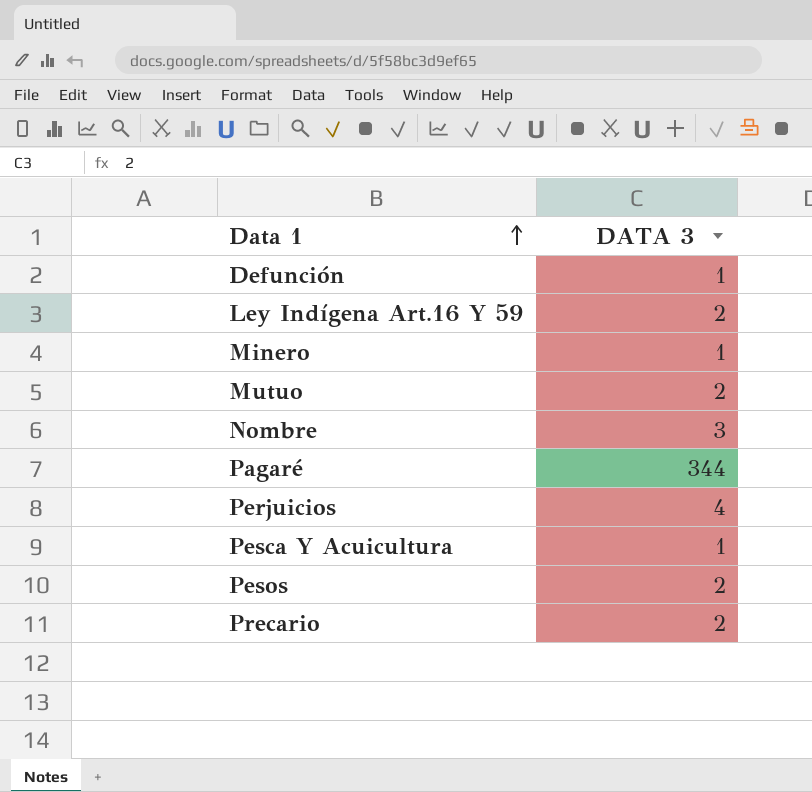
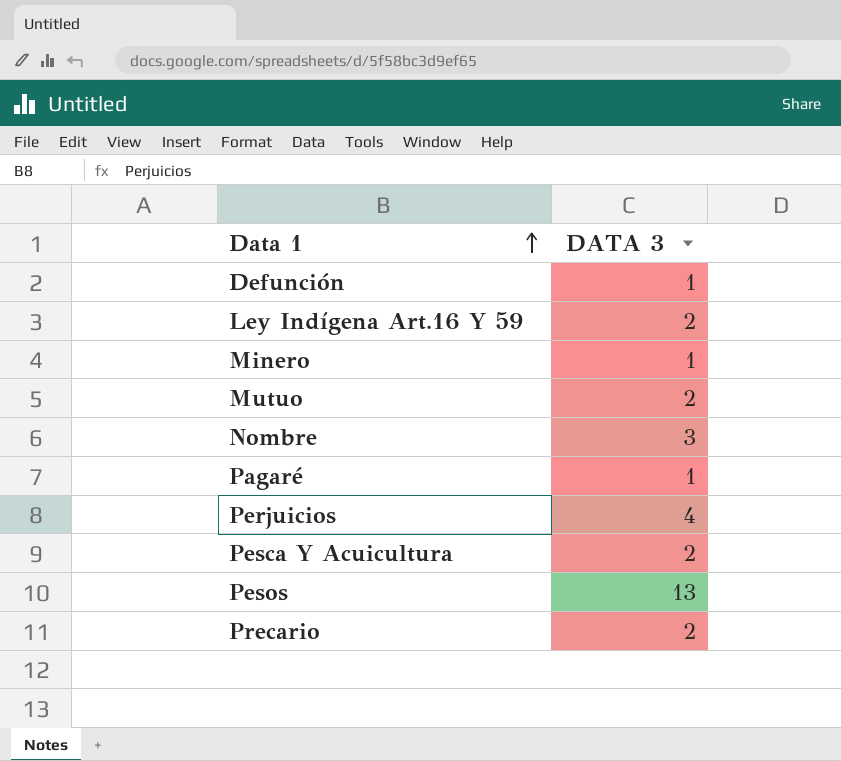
Pagaré | DATA 3: 344 -> 1
Pesca Y Acuicultura | DATA 3: 1 -> 2
Pesos | DATA 3: 2 -> 13

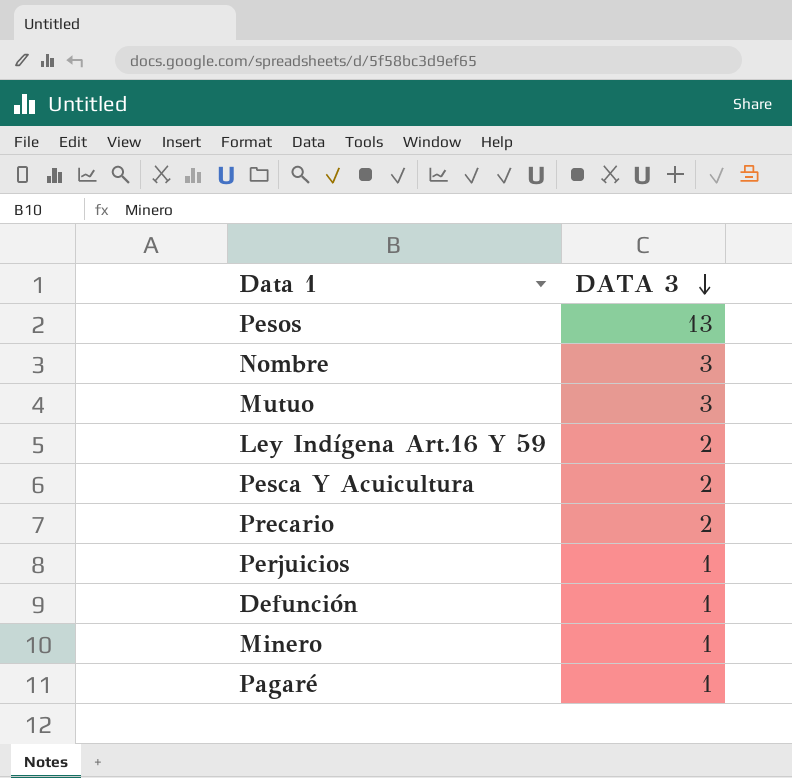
row order: Data 1 ascending -> DATA 3 descending
Mutuo | DATA 3: 2 -> 3
Perjuicios | DATA 3: 4 -> 1

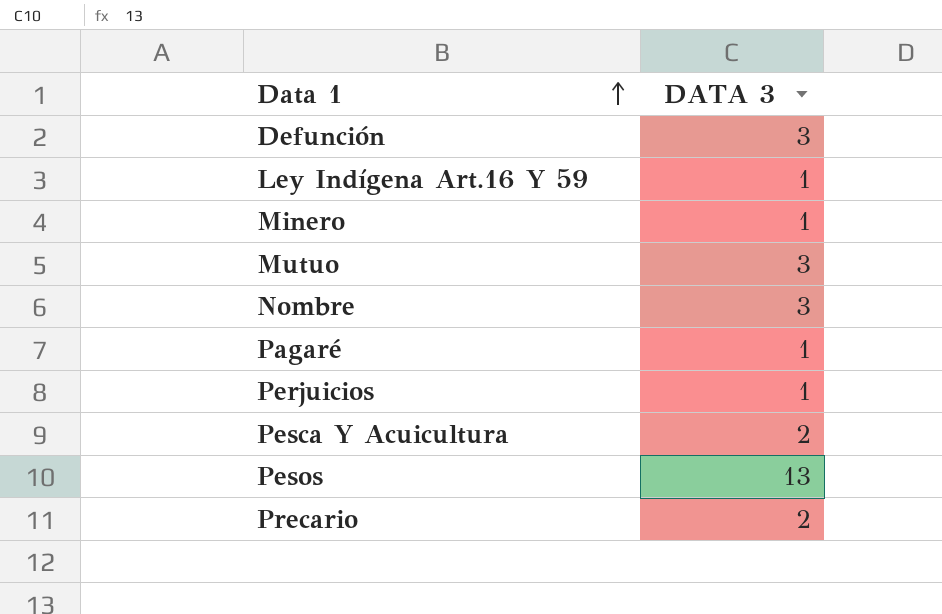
row order: DATA 3 descending -> Data 1 ascending
Defunción | DATA 3: 1 -> 3
Ley Indígena Art.16 Y 59 | DATA 3: 2 -> 1

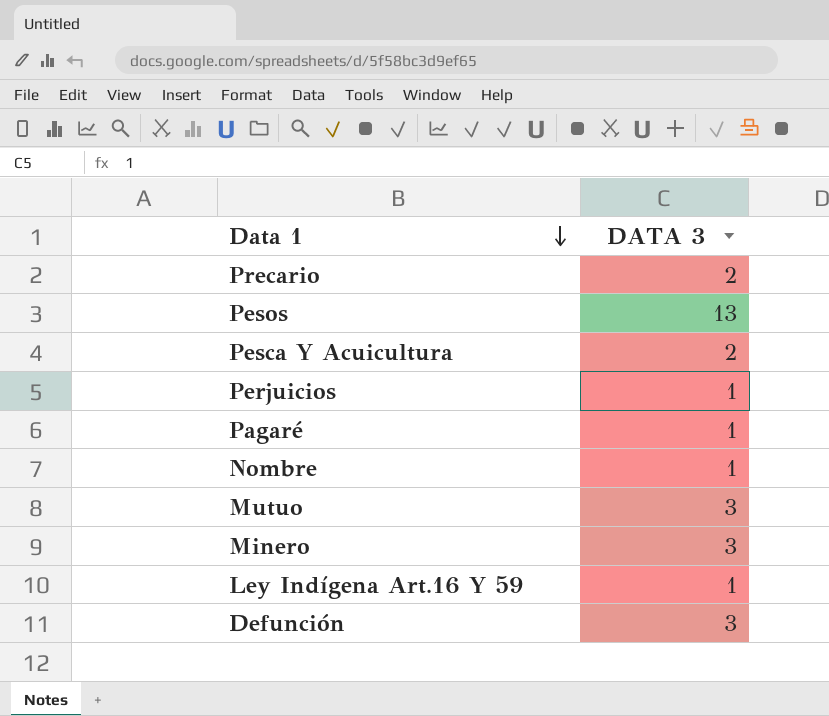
row order: Data 1 ascending -> Data 1 descending
Nombre | DATA 3: 3 -> 1
Minero | DATA 3: 1 -> 3

